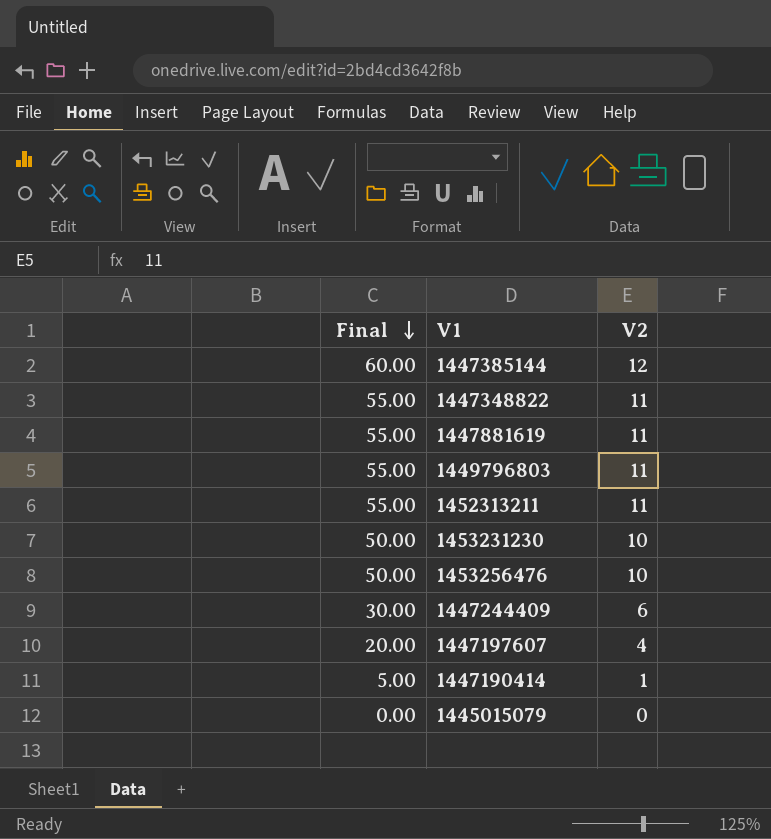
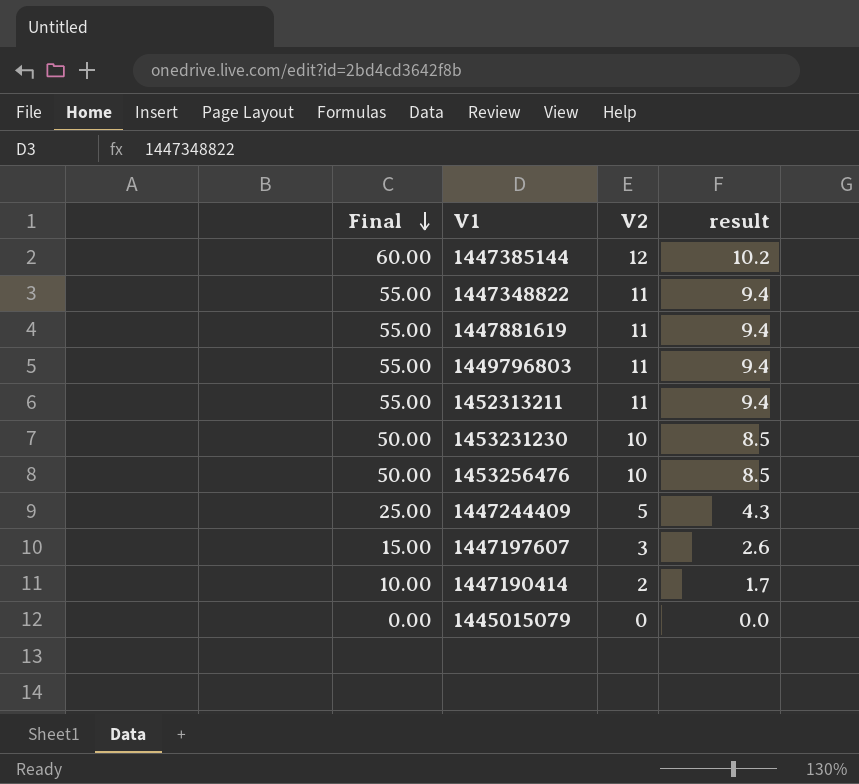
column result | formula: none -> [V2] * 0.85
1447244409 | Final: 30.00 -> 25.00
1447244409 | V2: 6 -> 5
1447197607 | Final: 20.00 -> 15.00
1447197607 | V2: 4 -> 3
1447190414 | Final: 5.00 -> 10.00
1447190414 | V2: 1 -> 2

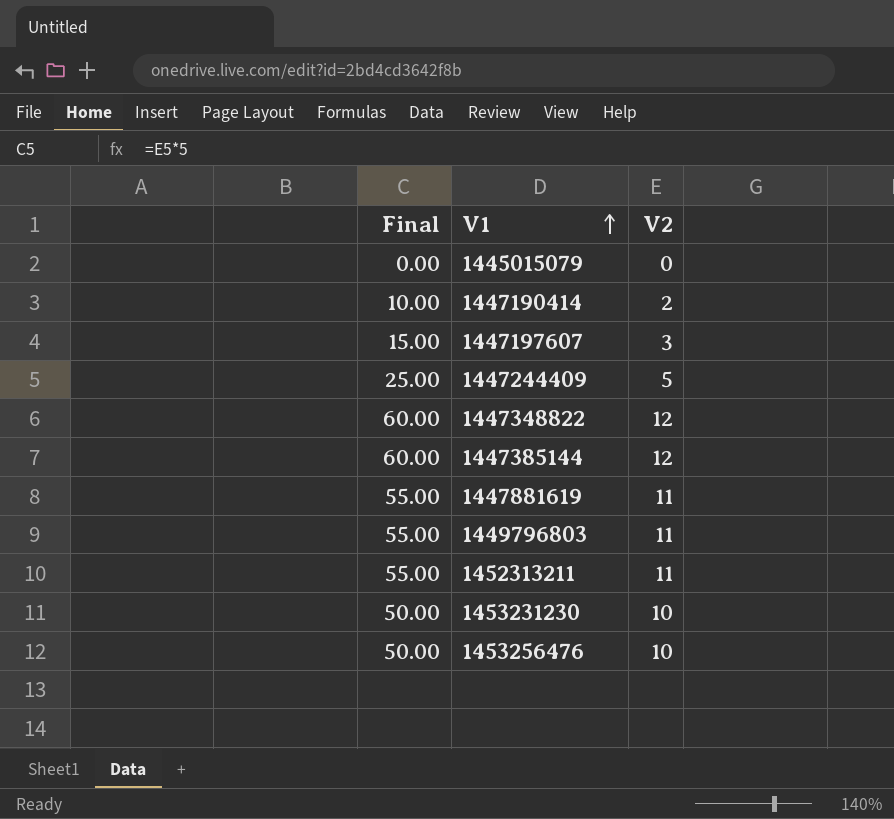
row order: Final descending -> V1 ascending
column result | formula: [V2] * 0.85 -> none
1447348822 | Final: 55.00 -> 60.00
1447348822 | V2: 11 -> 12

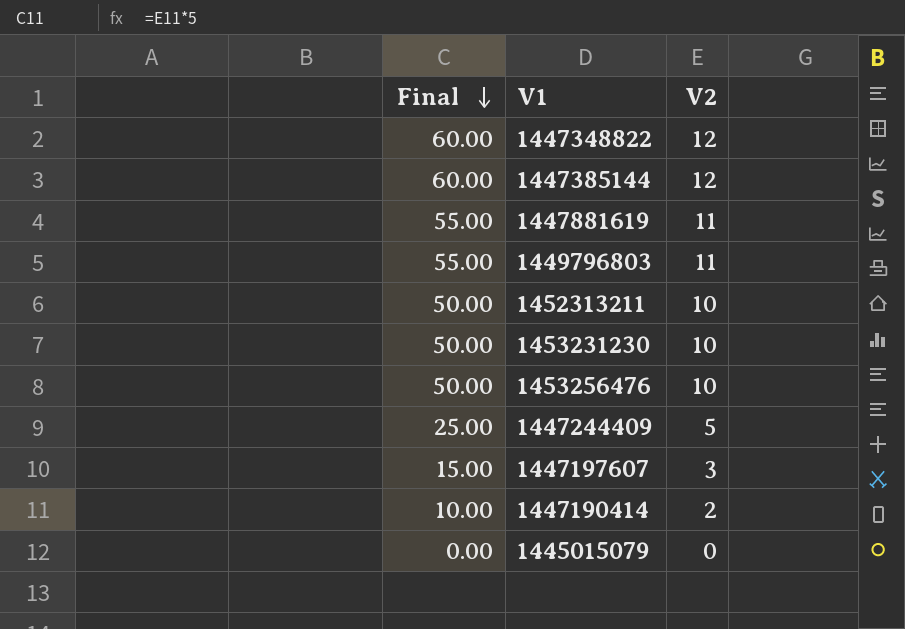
row order: V1 ascending -> Final descending
1452313211 | Final: 55.00 -> 50.00
1452313211 | V2: 11 -> 10

